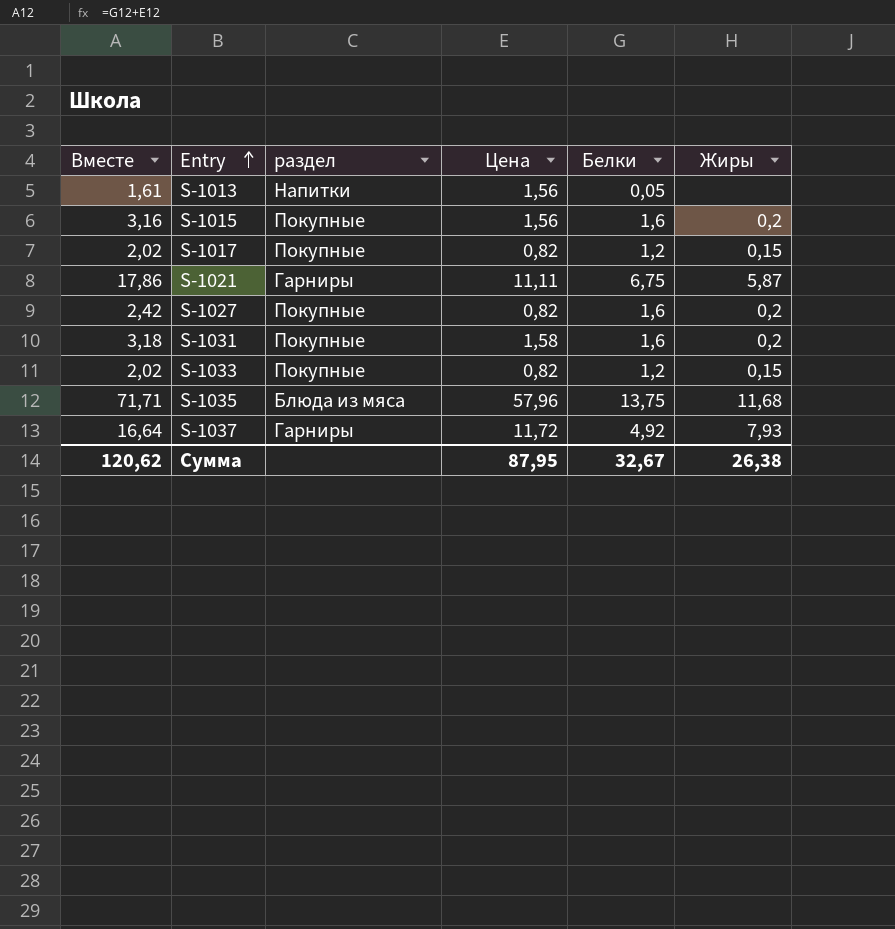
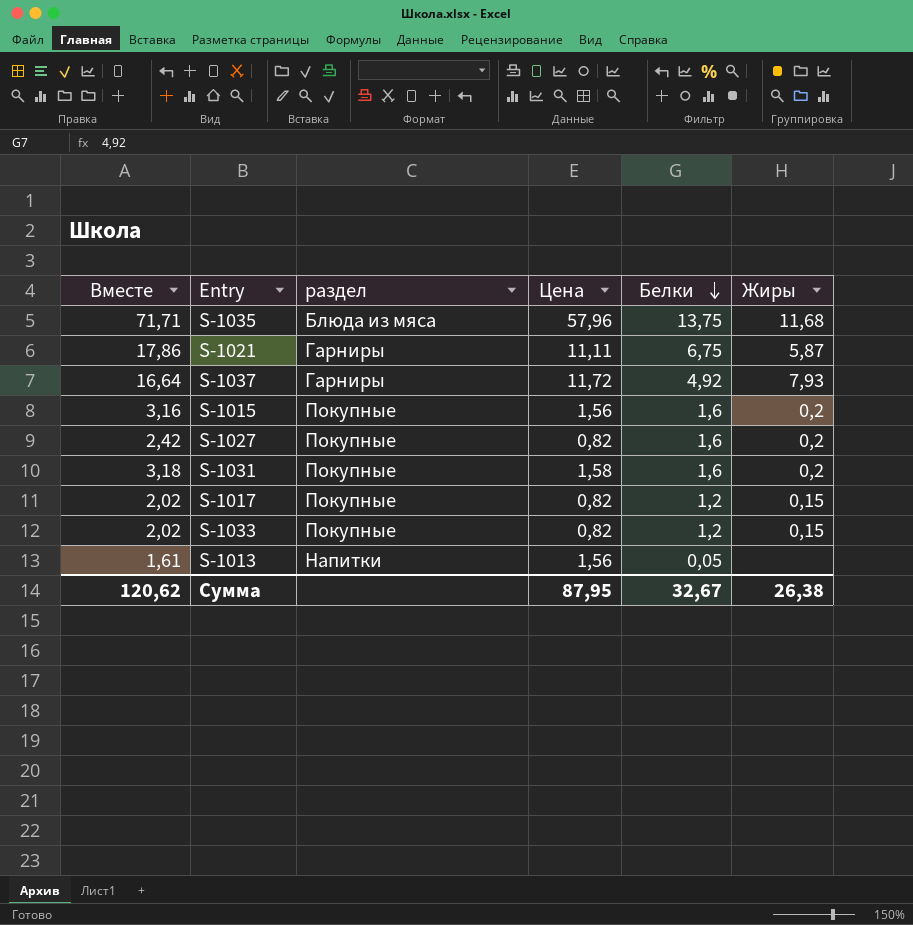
row order: Entry ascending -> Белки descending

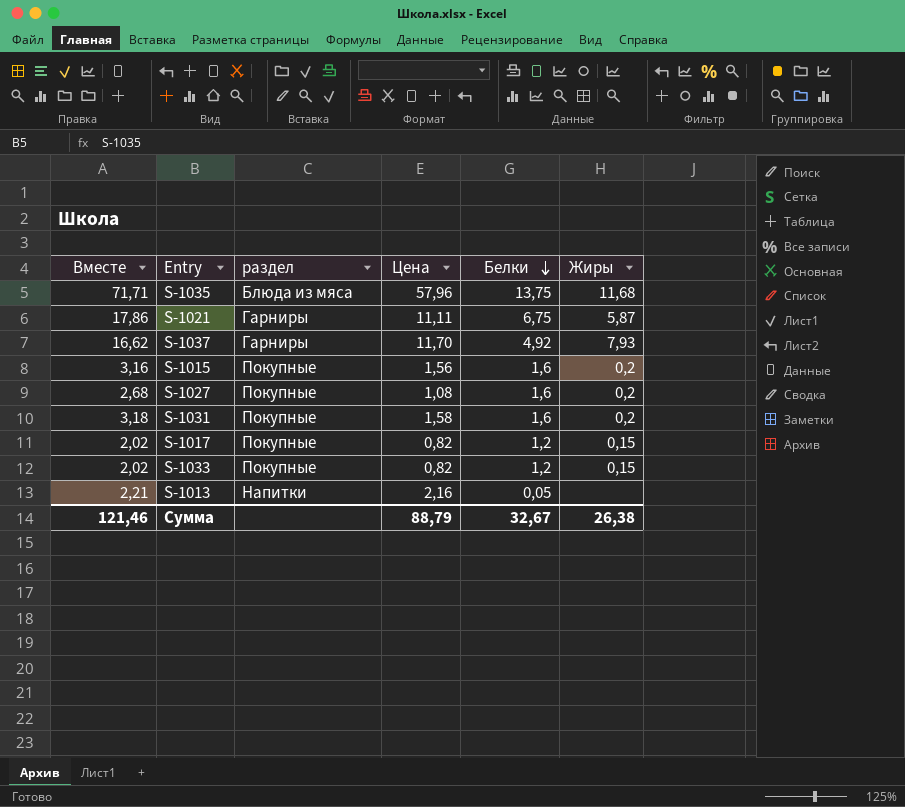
S-1037 | Вместе: 16,64 -> 16,62
S-1037 | Цена: 11,72 -> 11,70
S-1027 | Вместе: 2,42 -> 2,68
S-1027 | Цена: 0,82 -> 1,08
S-1013 | Вместе: 1,61 -> 2,21
S-1013 | Цена: 1,56 -> 2,16
Сумма | Вместе: 120,62 -> 121,46
Сумма | Цена: 87,95 -> 88,79

